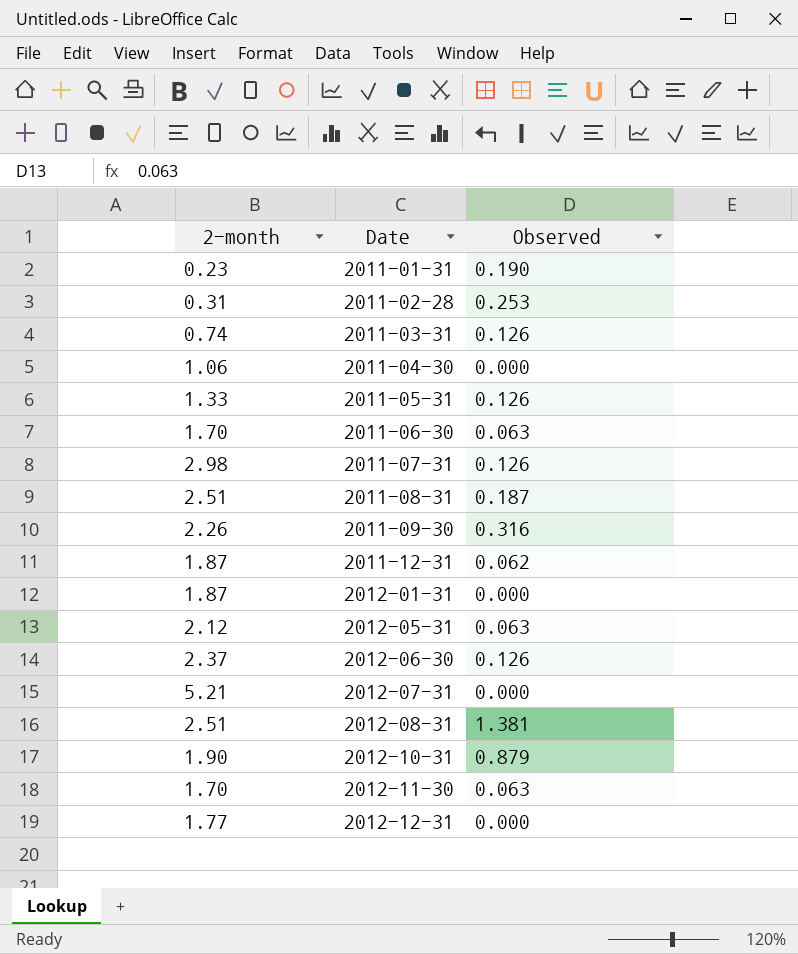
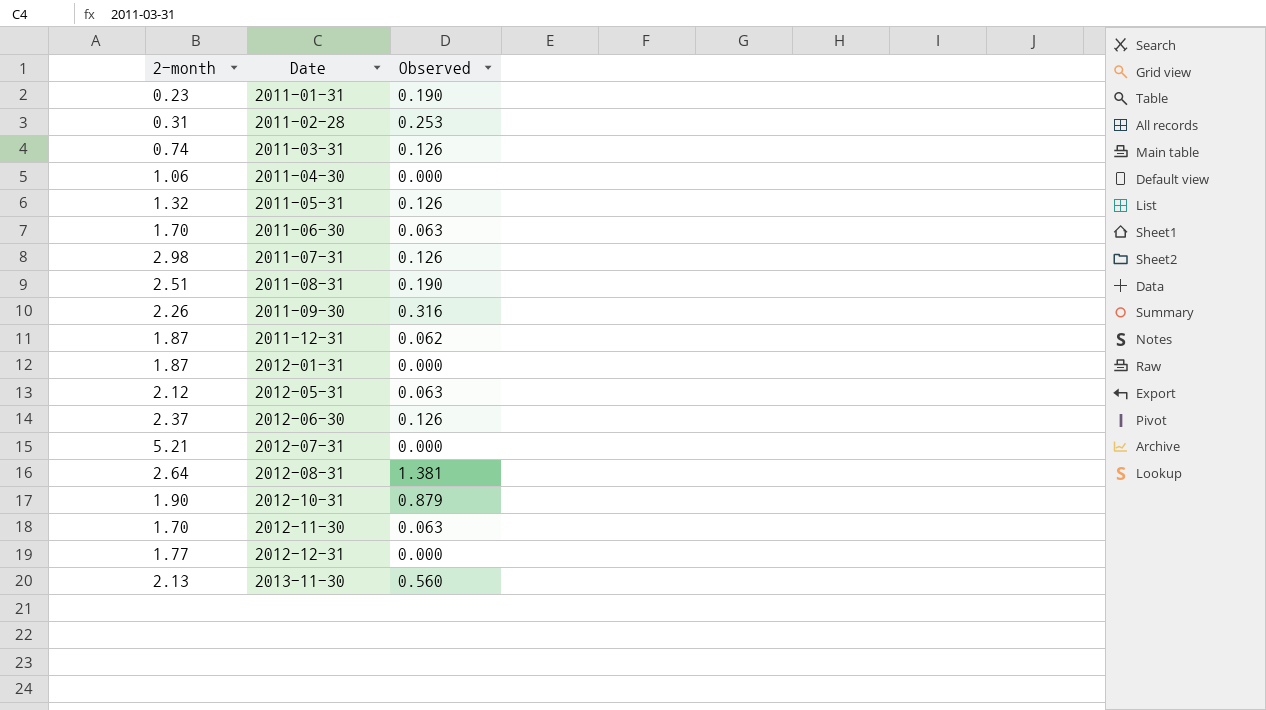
2011-05-31 | 2-month: 1.33 -> 1.32
2011-08-31 | Observed: 0.187 -> 0.190
2012-08-31 | 2-month: 2.51 -> 2.64
row 2013-11-30: none -> 2.13 | 0.560

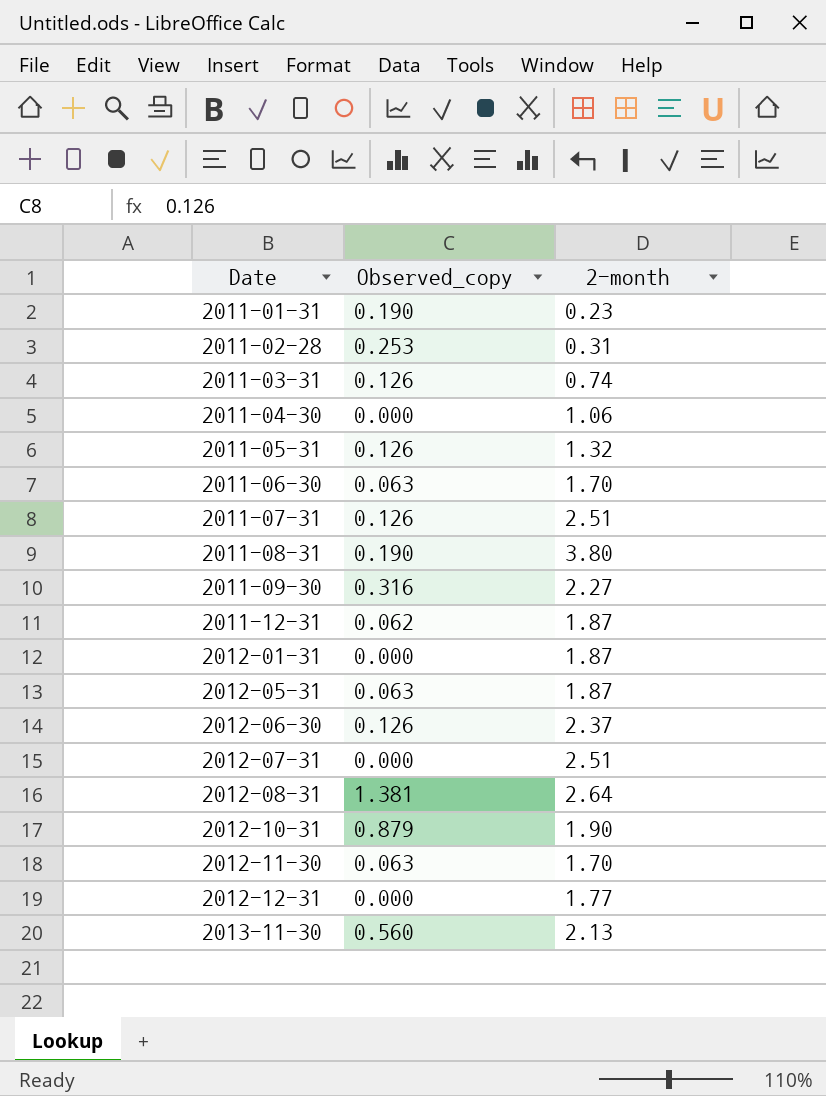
column name: Observed -> Observed_copy
column 2-month | position: 1 -> 3
2011-07-31 | 2-month: 2.98 -> 2.51
2011-08-31 | 2-month: 2.51 -> 3.80
2011-09-30 | 2-month: 2.26 -> 2.27
2012-05-31 | 2-month: 2.12 -> 1.87
2012-07-31 | 2-month: 5.21 -> 2.51

